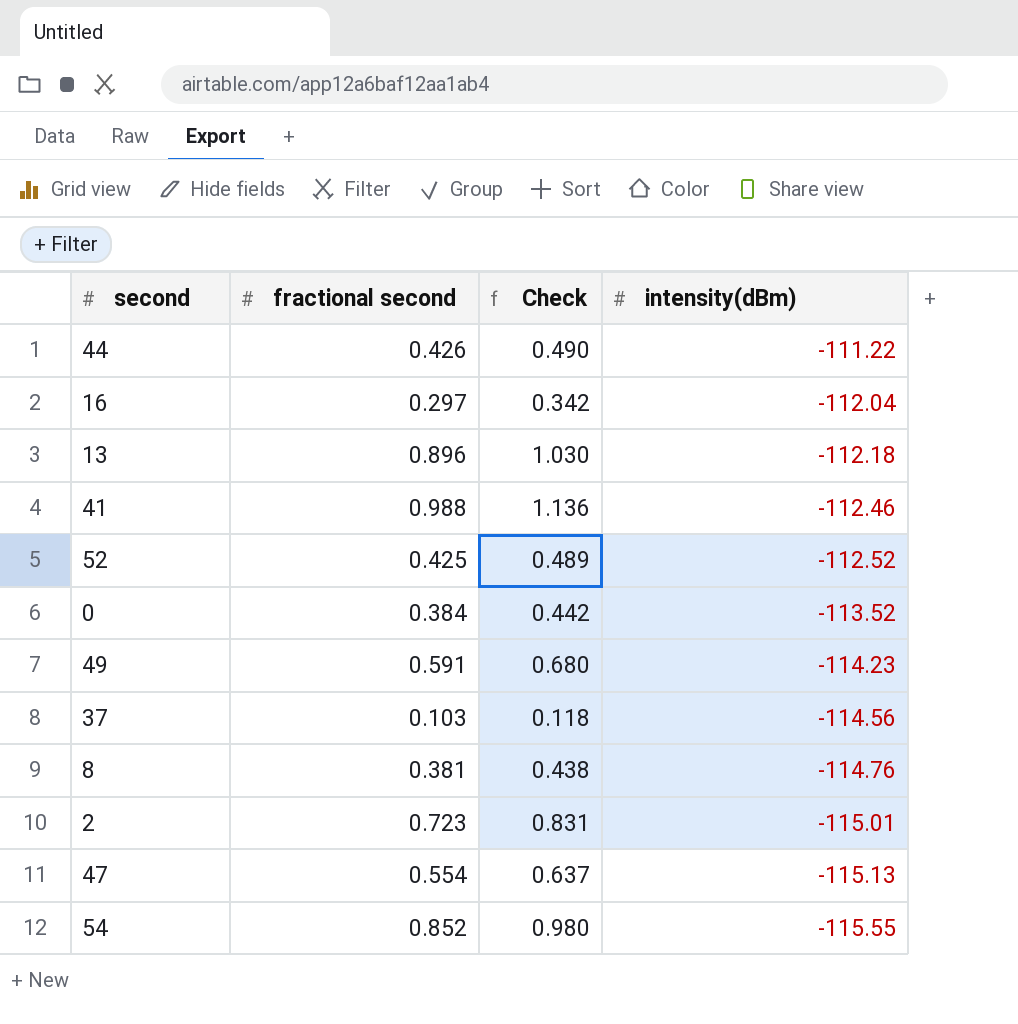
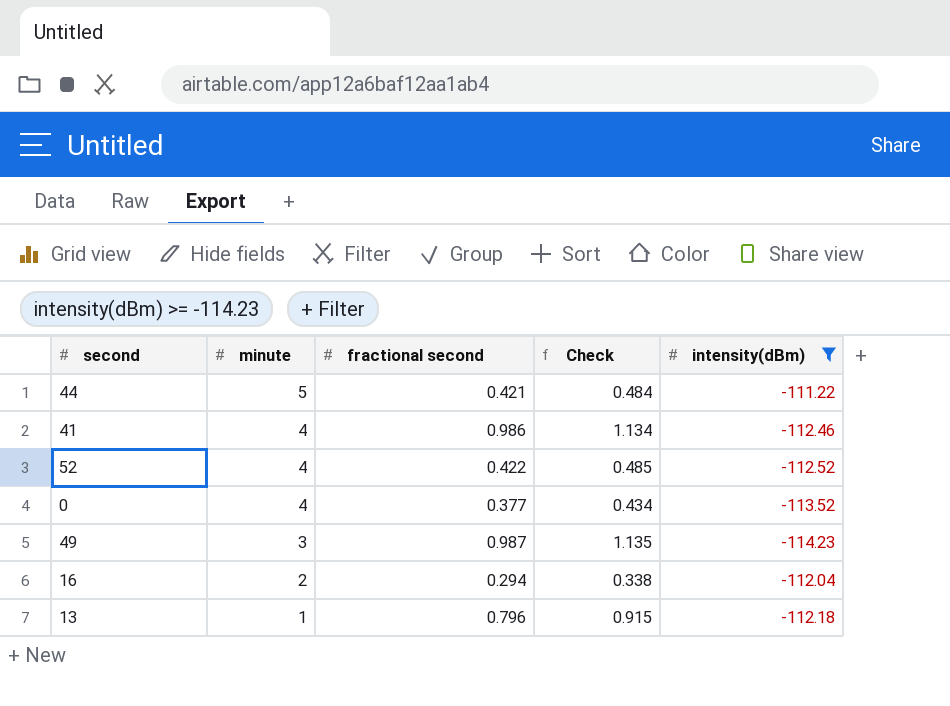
filter: none -> intensity(dBm) >= -114.23
row order: intensity(dBm) descending -> minute descending
column minute | position: none -> 2
44 | fractional second: 0.426 -> 0.421
44 | Check: 0.490 -> 0.484
41 | fractional second: 0.988 -> 0.986
41 | Check: 1.136 -> 1.134
52 | fractional second: 0.425 -> 0.422
52 | Check: 0.489 -> 0.485
0 | fractional second: 0.384 -> 0.377
0 | Check: 0.442 -> 0.434
49 | fractional second: 0.591 -> 0.987
49 | Check: 0.680 -> 1.135
16 | fractional second: 0.297 -> 0.294
16 | Check: 0.342 -> 0.338
13 | fractional second: 0.896 -> 0.796
13 | Check: 1.030 -> 0.915

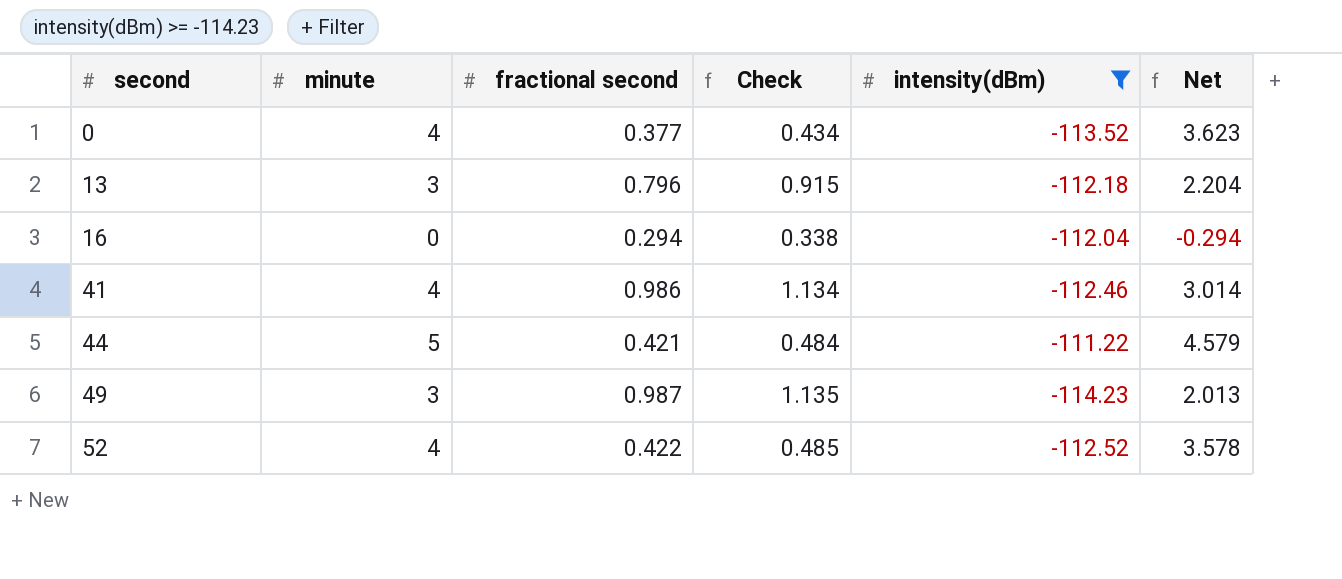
row order: minute descending -> second ascending
column Net | formula: none -> [minute] - [fractional second]
13 | minute: 1 -> 3
16 | minute: 2 -> 0

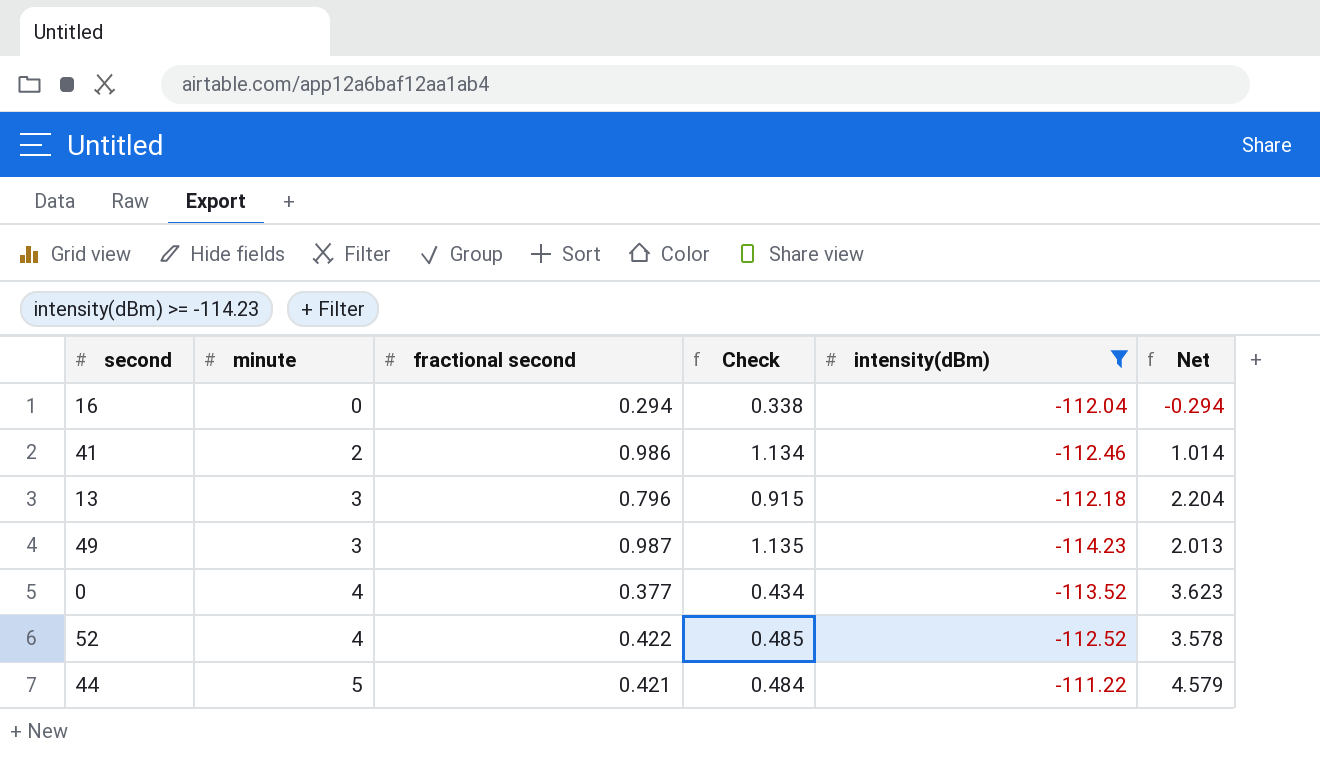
row order: second ascending -> minute ascending
41 | minute: 4 -> 2
41 | Net: 3.014 -> 1.014

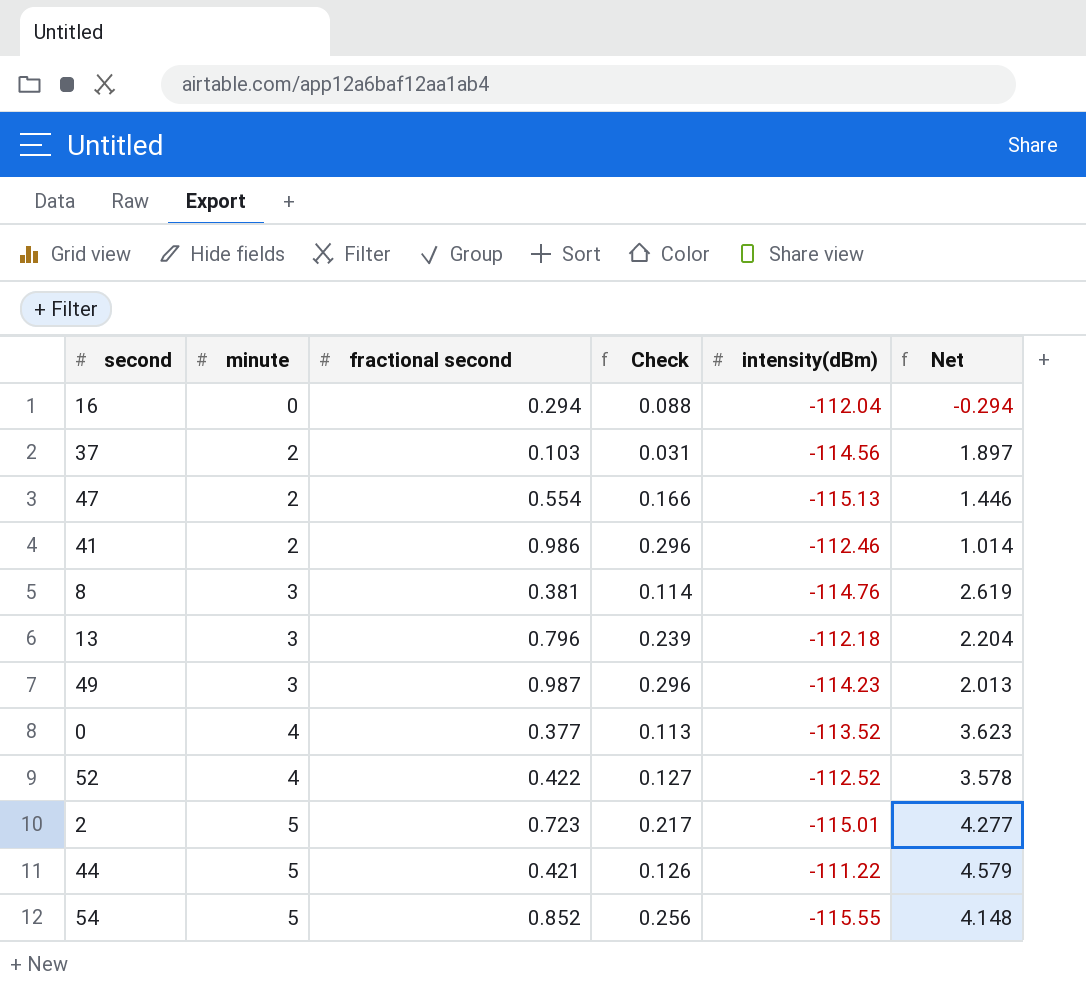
filter: intensity(dBm) >= -114.23 -> none
column Check | formula: [fractional second] * 1.15 -> [fractional second] * 0.3

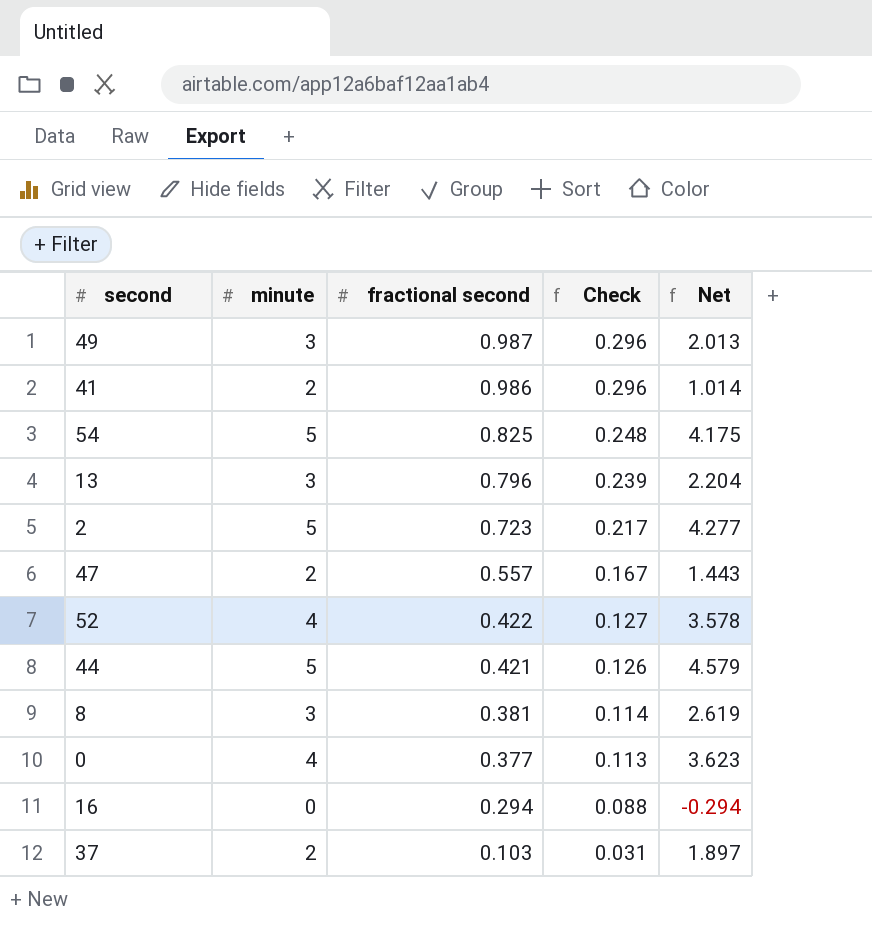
row order: minute ascending -> fractional second descending
column intensity(dBm) | position: 5 -> none
54 | fractional second: 0.852 -> 0.825
54 | Check: 0.256 -> 0.248
54 | Net: 4.148 -> 4.175
47 | fractional second: 0.554 -> 0.557
47 | Check: 0.166 -> 0.167
47 | Net: 1.446 -> 1.443

